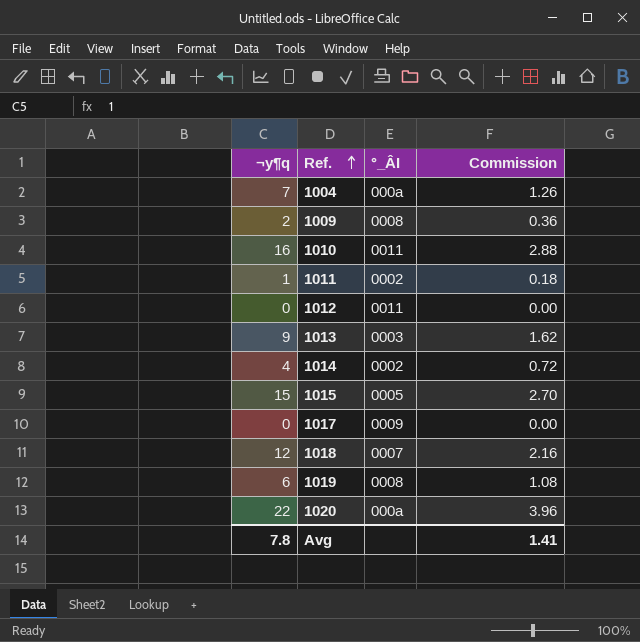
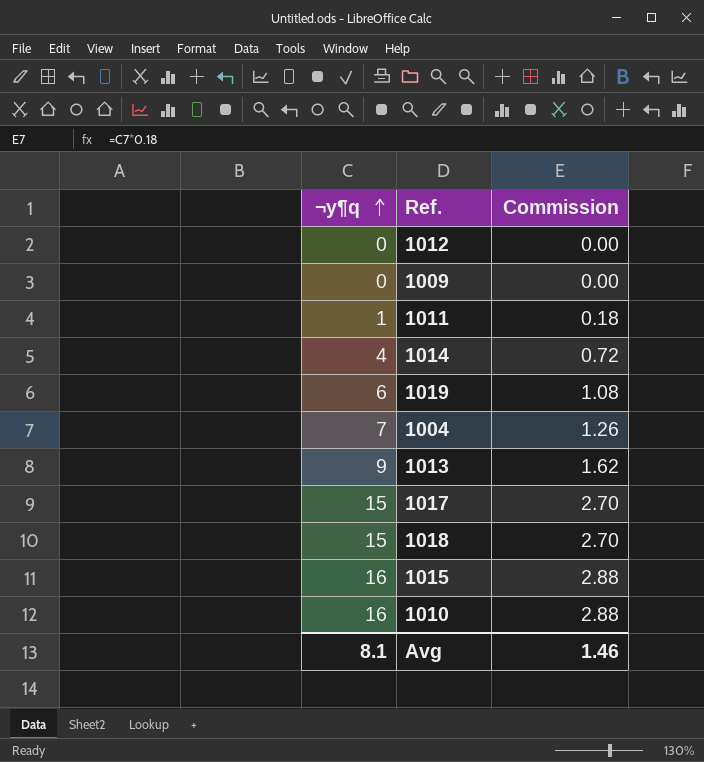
row order: Ref. ascending -> ¬y¶q ascending
column °_ÂI | position: 3 -> none
row 1020: 22 | 000a | 3.96 -> none
1009 | ¬y¶q: 2 -> 0
1009 | Commission: 0.36 -> 0.00
1017 | ¬y¶q: 0 -> 15
1017 | Commission: 0.00 -> 2.70
1018 | ¬y¶q: 12 -> 15
1018 | Commission: 2.16 -> 2.70
1015 | ¬y¶q: 15 -> 16
1015 | Commission: 2.70 -> 2.88
Avg | ¬y¶q: 7.8 -> 8.1
Avg | Commission: 1.41 -> 1.46

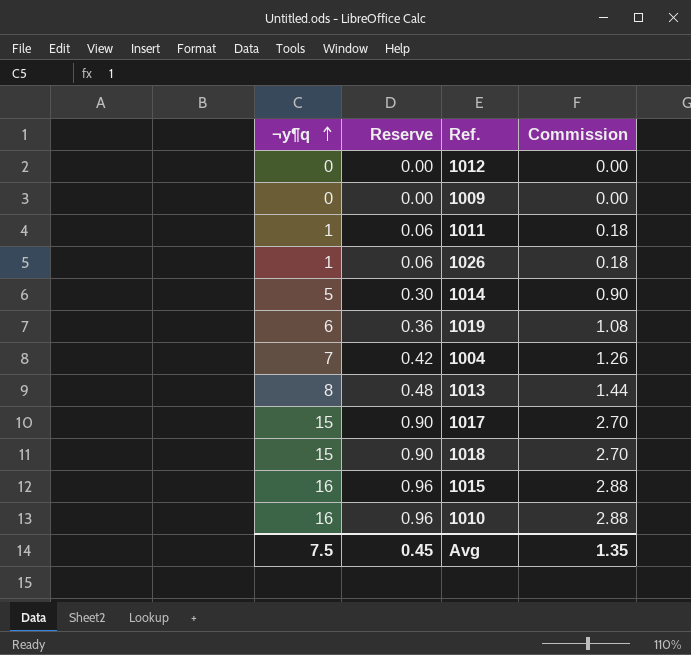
column Reserve | formula: none -> [¬y¶q] * 0.06
row 1026: none -> 1 | 0.06 | 0.18
1014 | ¬y¶q: 4 -> 5
1014 | Commission: 0.72 -> 0.90
1013 | ¬y¶q: 9 -> 8
1013 | Commission: 1.62 -> 1.44
Avg | ¬y¶q: 8.1 -> 7.5
Avg | Commission: 1.46 -> 1.35

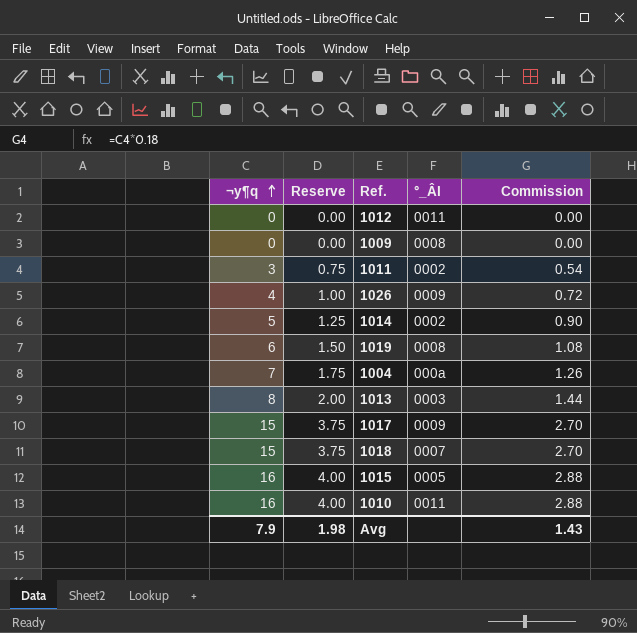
column Reserve | formula: [¬y¶q] * 0.06 -> [¬y¶q] * 0.25
column °_ÂI | position: none -> 4
1011 | ¬y¶q: 1 -> 3
1011 | Commission: 0.18 -> 0.54
1026 | ¬y¶q: 1 -> 4
1026 | Commission: 0.18 -> 0.72
Avg | ¬y¶q: 7.5 -> 7.9
Avg | Reserve: 0.45 -> 1.98
Avg | Commission: 1.35 -> 1.43

